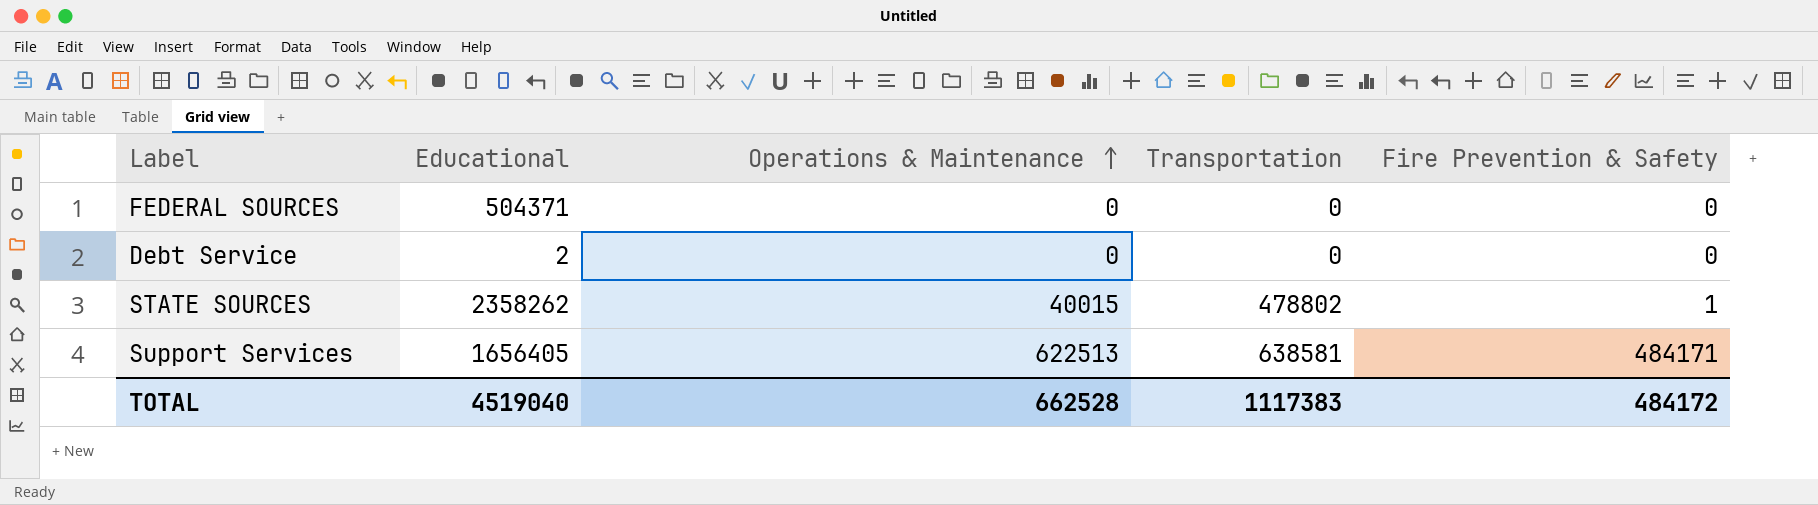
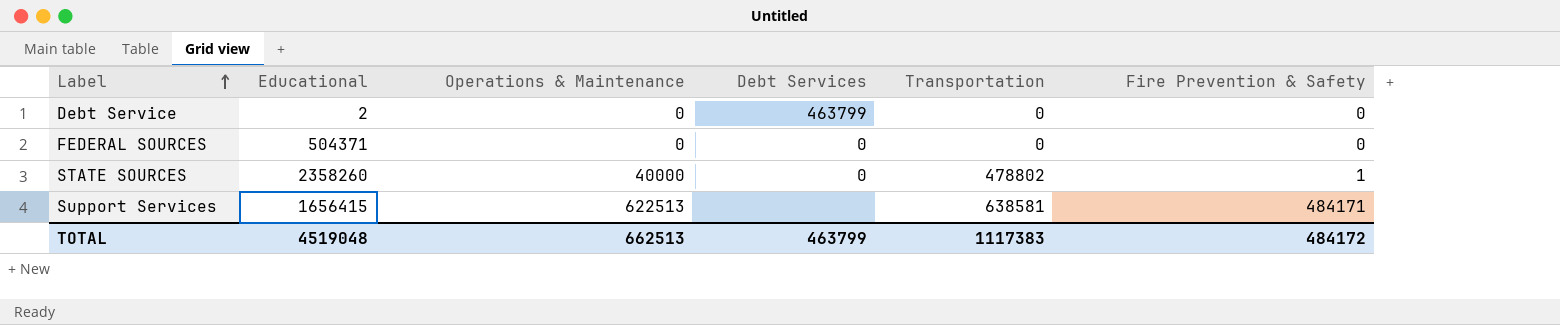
row order: Operations & Maintenance ascending -> Label ascending
column Debt Services | position: none -> 4
STATE SOURCES | Educational: 2358262 -> 2358260
STATE SOURCES | Operations & Maintenance: 40015 -> 40000
Support Services | Educational: 1656405 -> 1656415
TOTAL | Educational: 4519040 -> 4519048
TOTAL | Operations & Maintenance: 662528 -> 662513

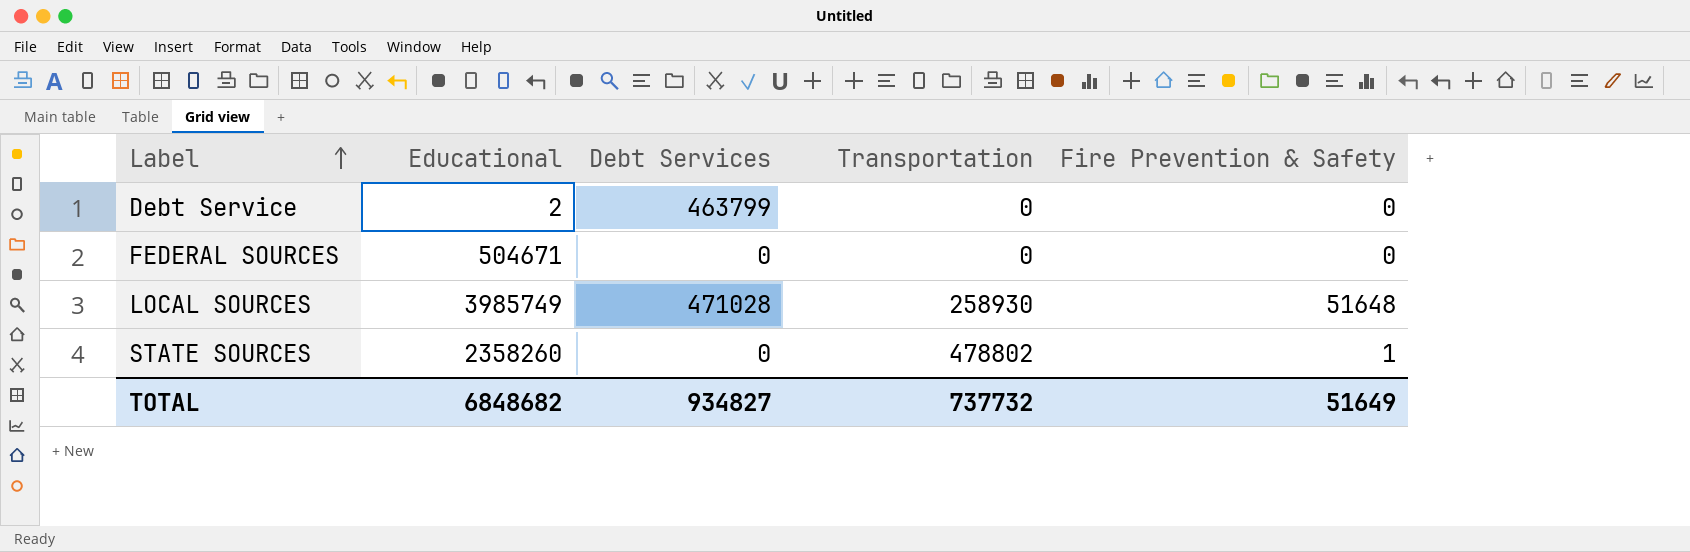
column Operations & Maintenance | position: 3 -> none
row Support Services: 1656415 | 622513 | none | 638581 | 484171 -> none
FEDERAL SOURCES | Educational: 504371 -> 504671
row LOCAL SOURCES: none -> 3985749 | 471028 | 258930 | 51648
TOTAL | Educational: 4519048 -> 6848682
TOTAL | Debt Services: 463799 -> 934827
TOTAL | Transportation: 1117383 -> 737732
TOTAL | Fire Prevention & Safety: 484172 -> 51649

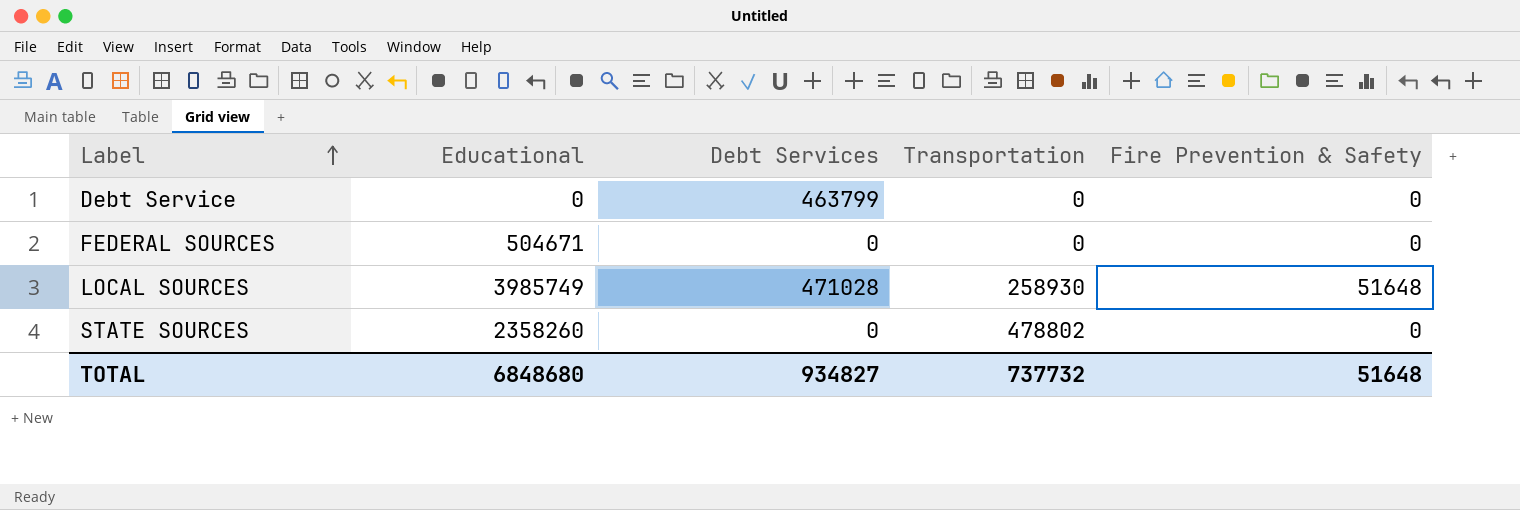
Debt Service | Educational: 2 -> 0
STATE SOURCES | Fire Prevention & Safety: 1 -> 0
TOTAL | Educational: 6848682 -> 6848680
TOTAL | Fire Prevention & Safety: 51649 -> 51648

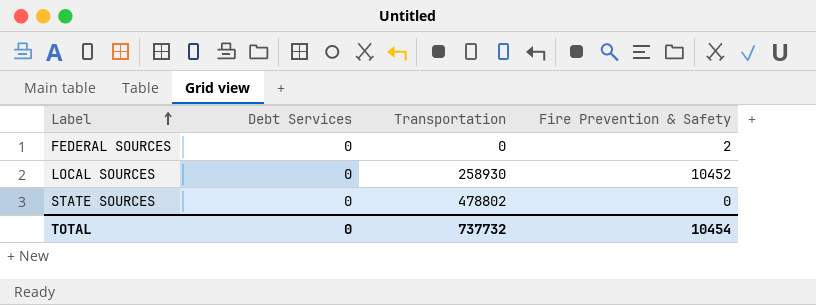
column Educational | position: 2 -> none
row Debt Service: 0 | 463799 | 0 | 0 -> none
FEDERAL SOURCES | Fire Prevention & Safety: 0 -> 2
LOCAL SOURCES | Debt Services: 471028 -> 0
LOCAL SOURCES | Fire Prevention & Safety: 51648 -> 10452
TOTAL | Debt Services: 934827 -> 0
TOTAL | Fire Prevention & Safety: 51648 -> 10454

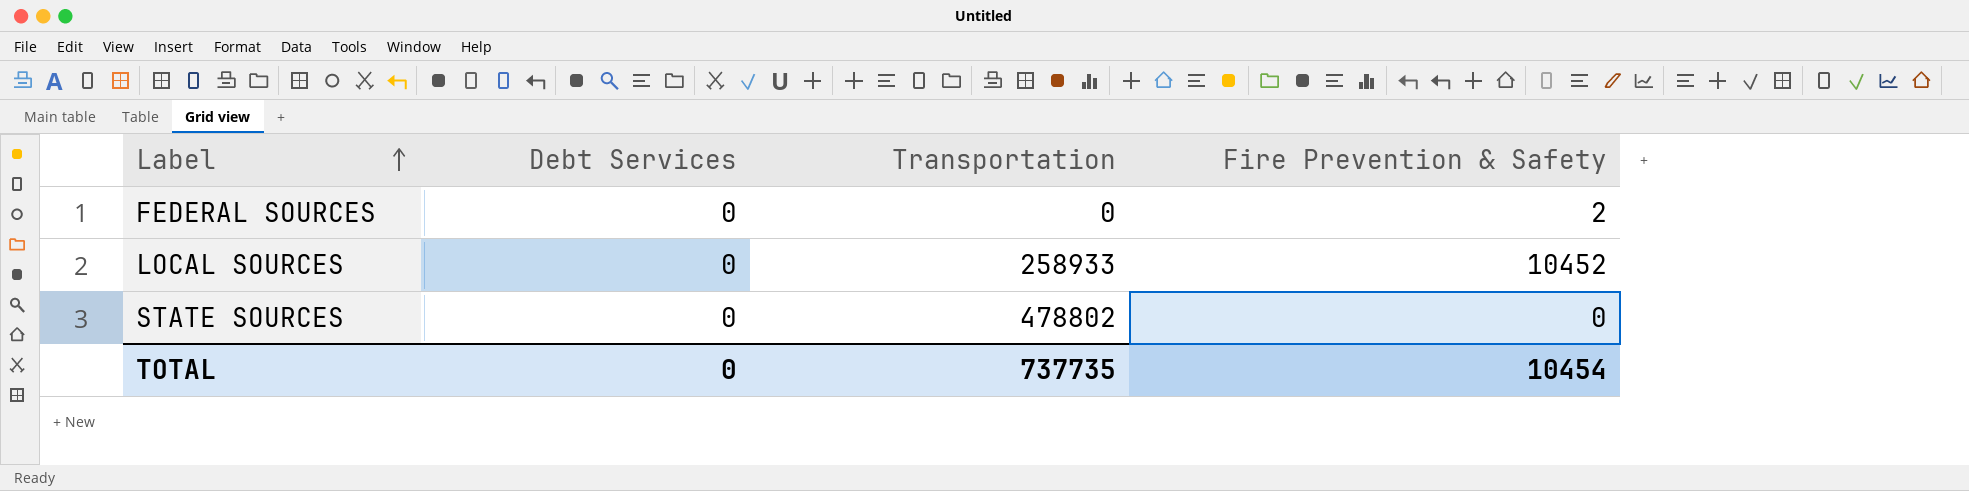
LOCAL SOURCES | Transportation: 258930 -> 258933
TOTAL | Transportation: 737732 -> 737735

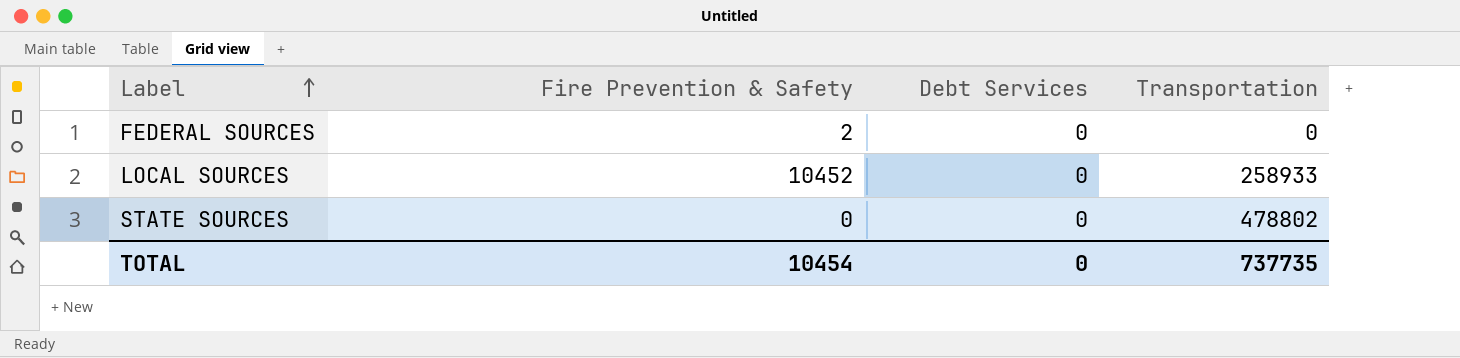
column Fire Prevention & Safety | position: 4 -> 2

